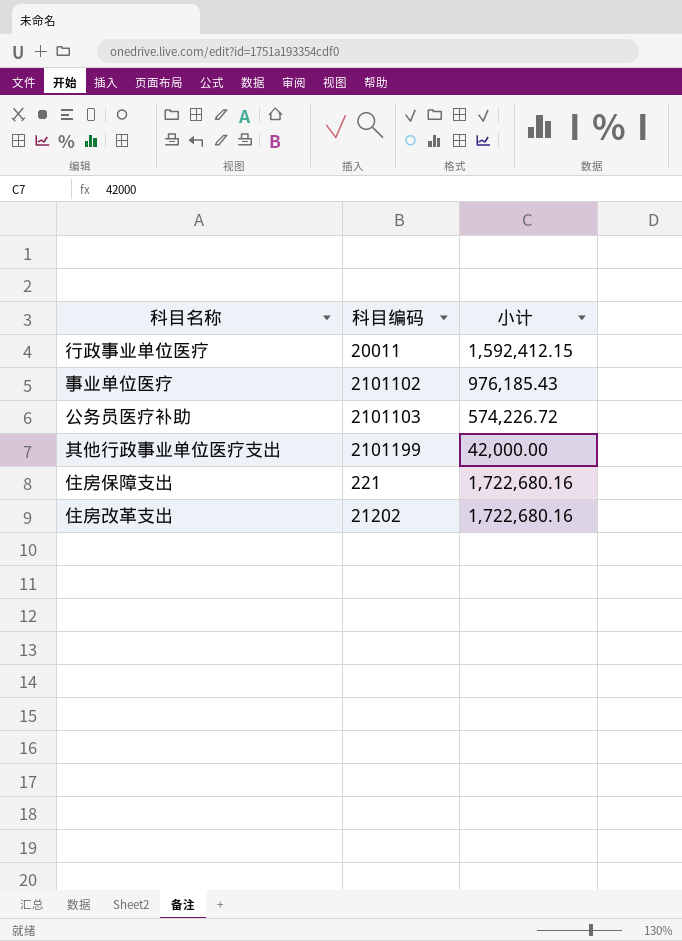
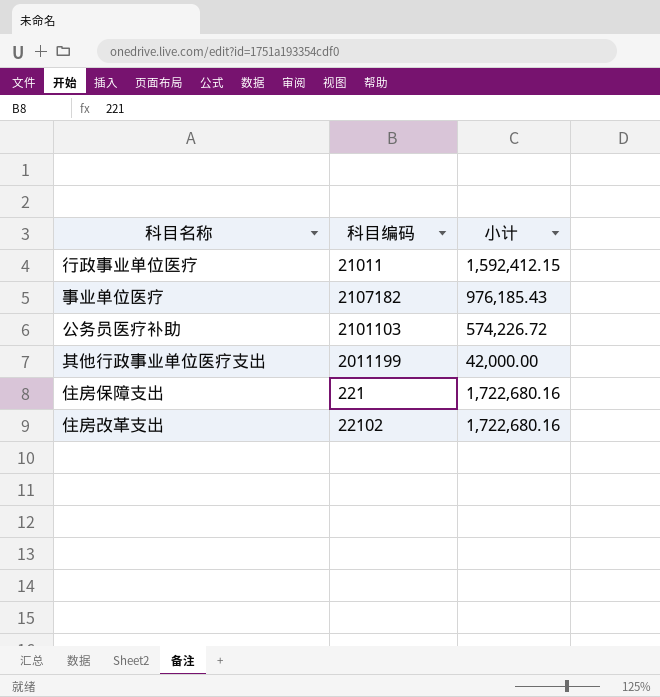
行政事业单位医疗 | 科目编码: 20011 -> 21011
事业单位医疗 | 科目编码: 2101102 -> 2107182
其他行政事业单位医疗支出 | 科目编码: 2101199 -> 2011199
住房改革支出 | 科目编码: 21202 -> 22102

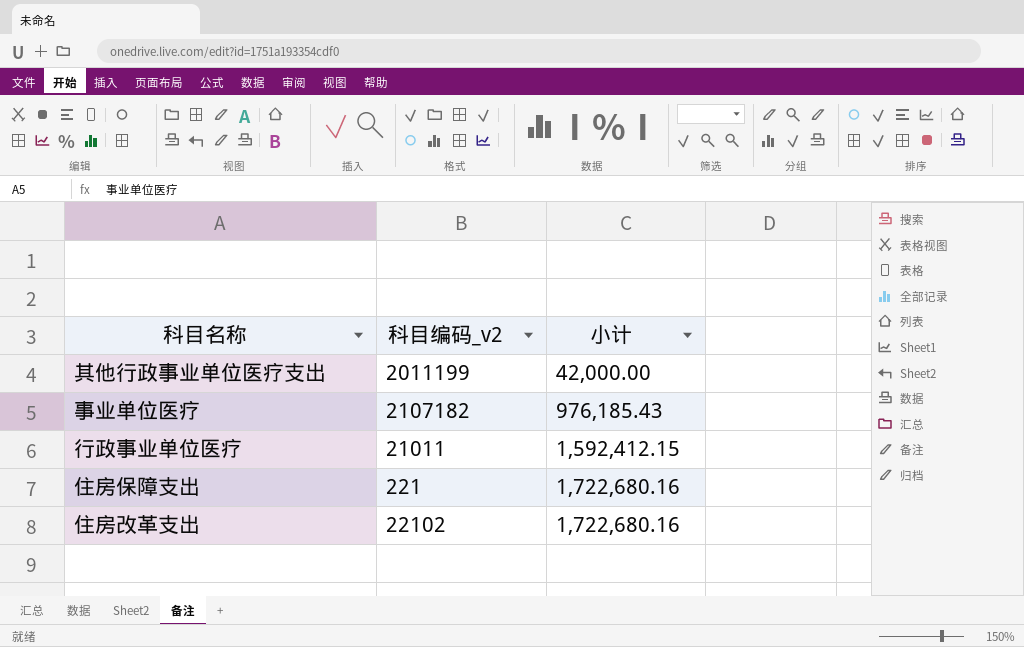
row order: none -> 小计 ascending
column name: 科目编码 -> 科目编码_v2
row 公务员医疗补助: 2101103 | 574,226.72 -> none

